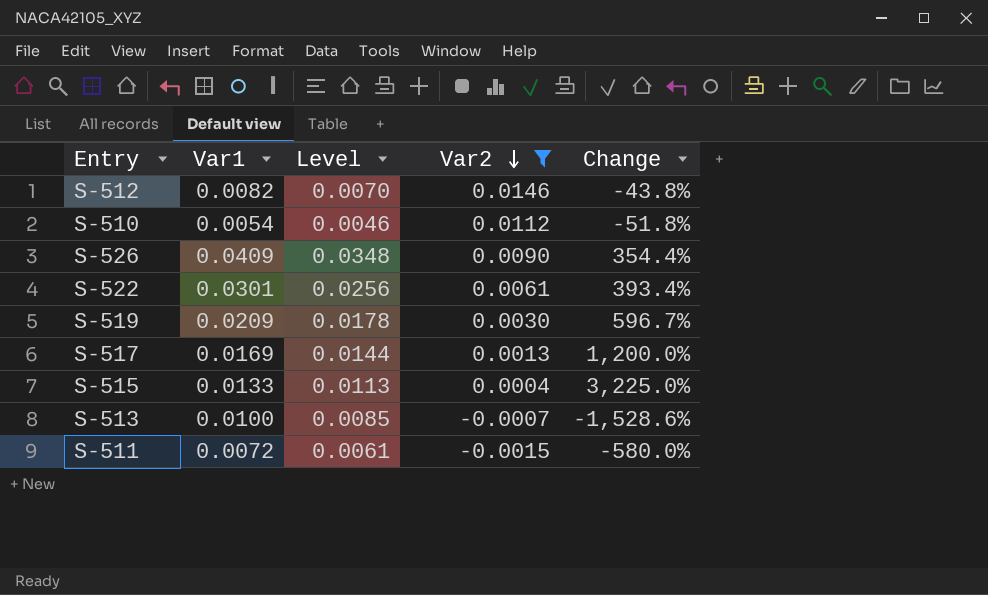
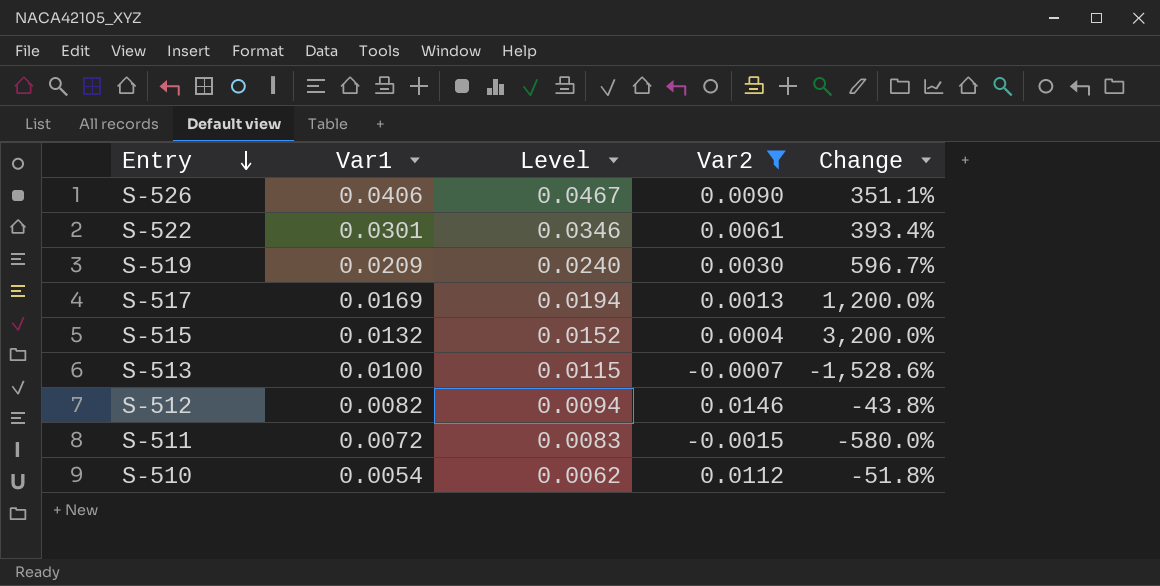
row order: Var2 descending -> Entry descending
column Level | formula: [Var1] * 0.85 -> [Var1] * 1.15
S-526 | Var1: 0.0409 -> 0.0406
S-526 | Change: 354.4% -> 351.1%
S-515 | Var1: 0.0133 -> 0.0132
S-515 | Change: 3,225.0% -> 3,200.0%

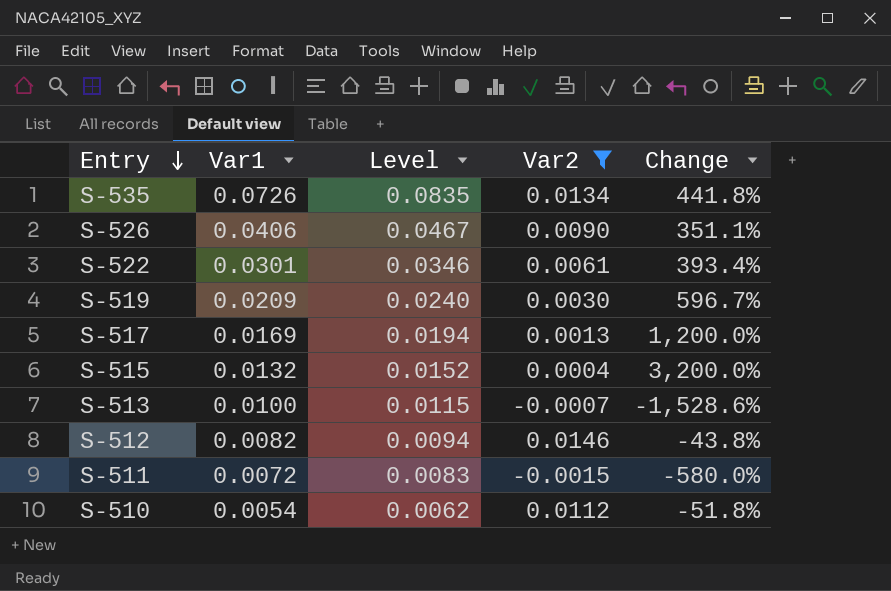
row S-535: none -> 0.0726 | 0.0835 | 0.0134 | 441.8%

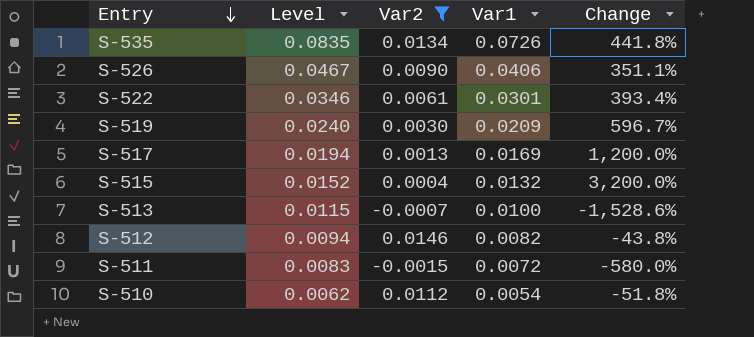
column Var1 | position: 2 -> 4

